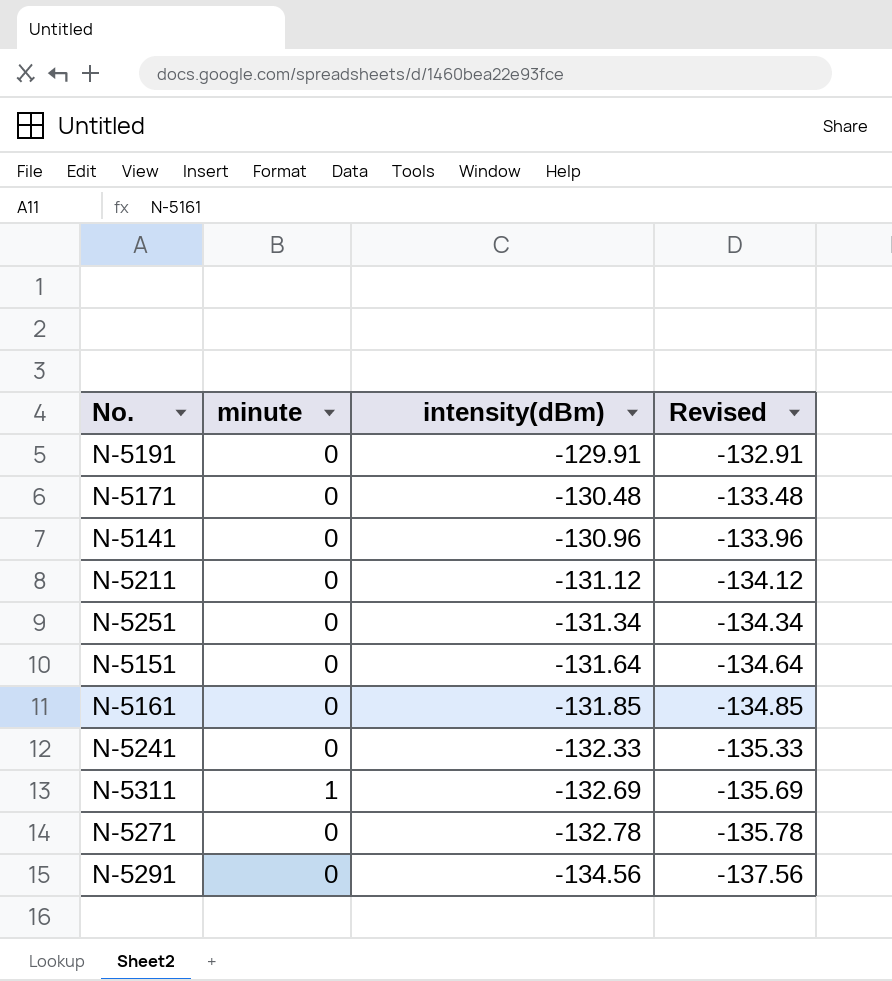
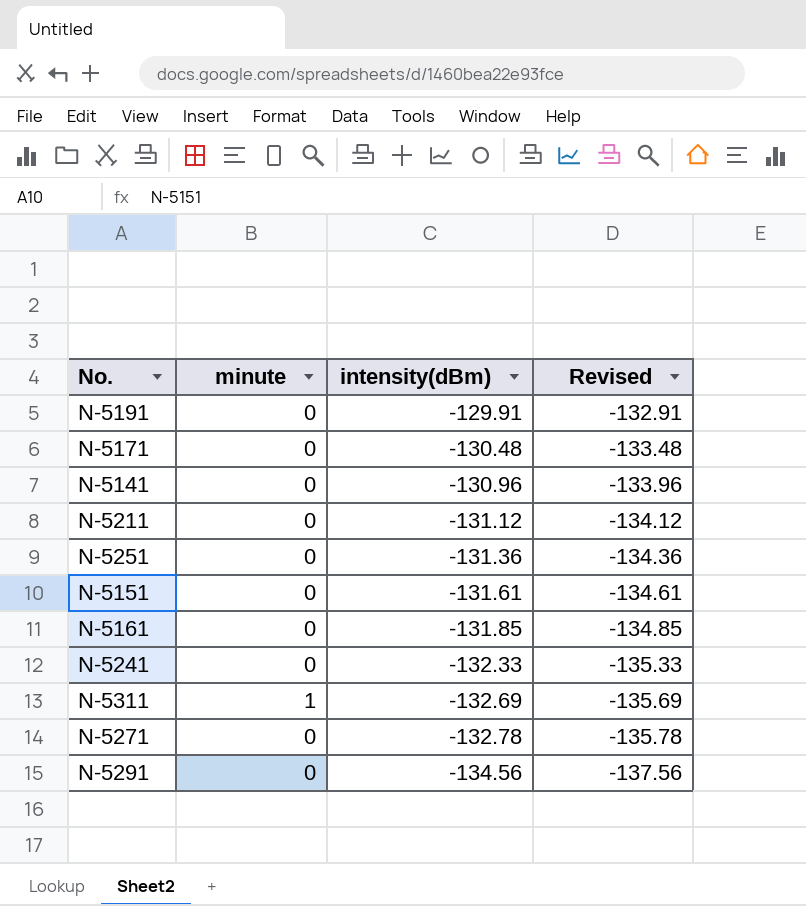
N-5251 | intensity(dBm): -131.34 -> -131.36
N-5251 | Revised: -134.34 -> -134.36
N-5151 | intensity(dBm): -131.64 -> -131.61
N-5151 | Revised: -134.64 -> -134.61

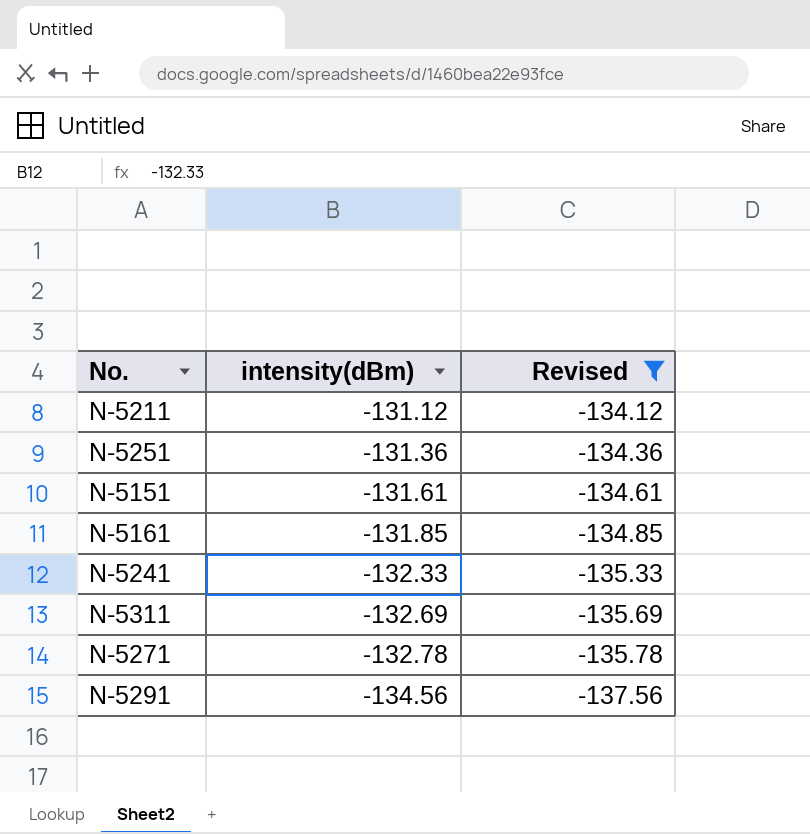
filter: none -> Revised <= -134.12
column minute | position: 2 -> none

